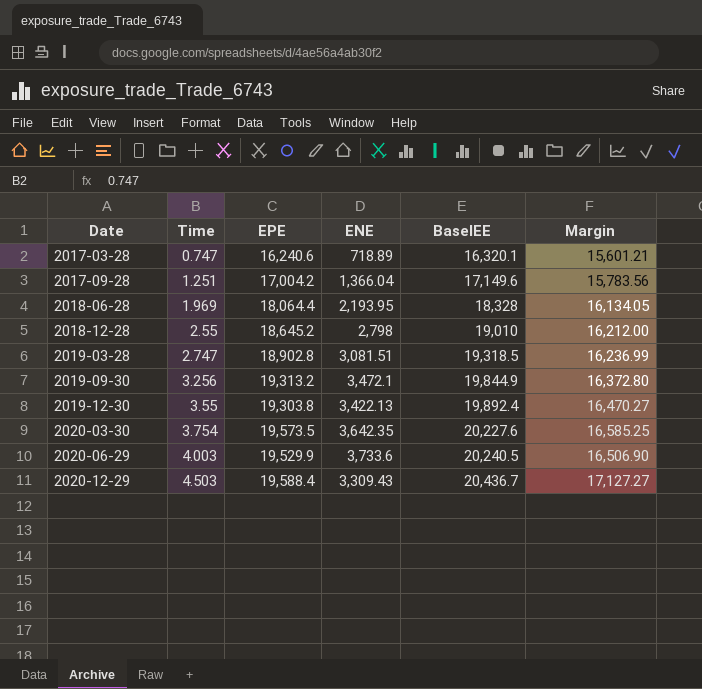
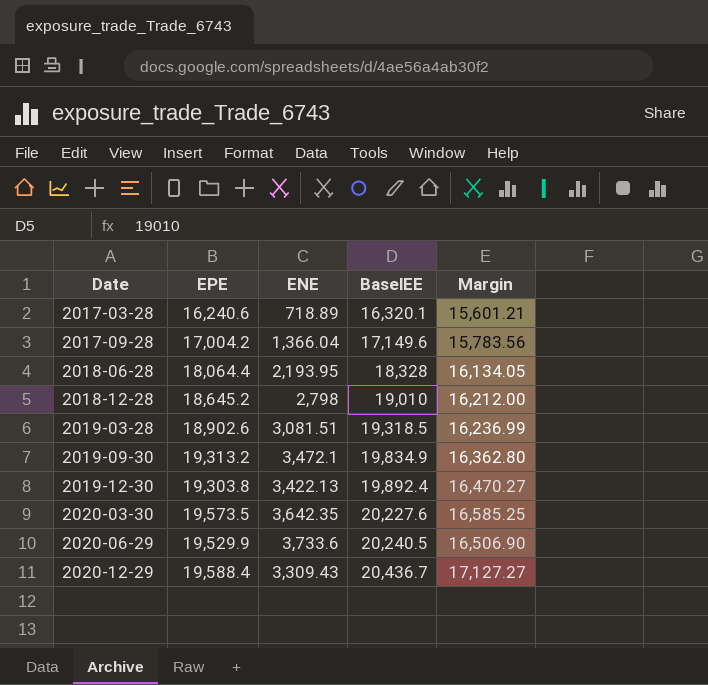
column Time | position: 2 -> none
2019-03-28 | EPE: 18,902.8 -> 18,902.6
2019-09-30 | BaselEE: 19,844.9 -> 19,834.9
2019-09-30 | Margin: 16,372.80 -> 16,362.80

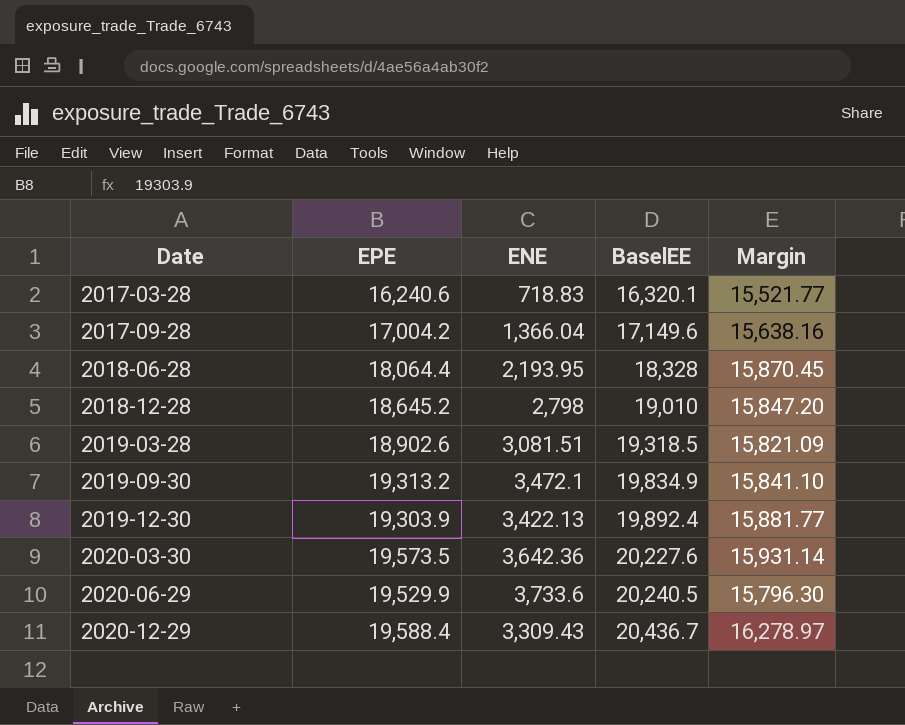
column Margin | formula: [BaselEE] - [ENE] -> [EPE] - [ENE]
2017-03-28 | ENE: 718.89 -> 718.83
2019-12-30 | EPE: 19,303.8 -> 19,303.9
2020-03-30 | ENE: 3,642.35 -> 3,642.36

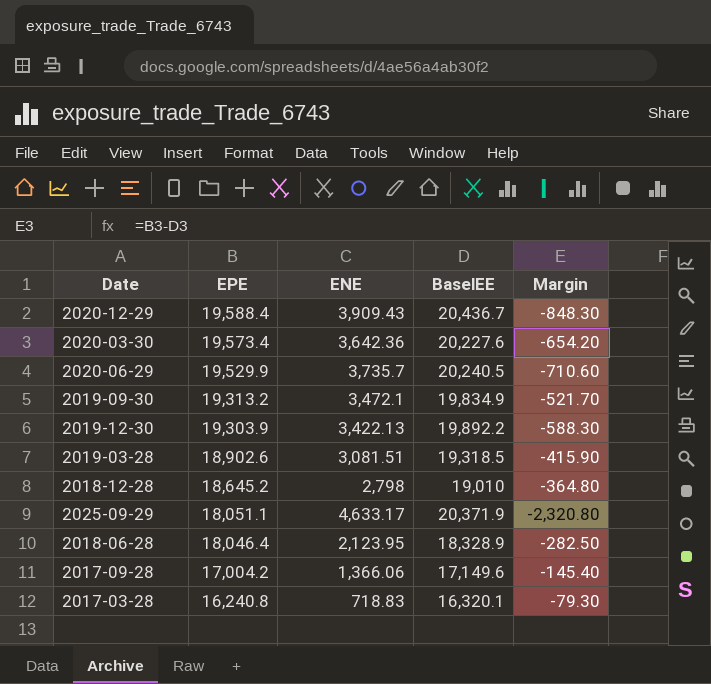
row order: Date ascending -> EPE descending
column Margin | formula: [EPE] - [ENE] -> [EPE] - [BaselEE]
2020-12-29 | ENE: 3,309.43 -> 3,909.43
2020-03-30 | EPE: 19,573.5 -> 19,573.4
2020-06-29 | ENE: 3,733.6 -> 3,735.7
2019-12-30 | BaselEE: 19,892.4 -> 19,892.2
row 2025-09-29: none -> 18,051.1 | 4,633.17 | 20,371.9 | -2,320.80
2018-06-28 | EPE: 18,064.4 -> 18,046.4
2018-06-28 | ENE: 2,193.95 -> 2,123.95
2018-06-28 | BaselEE: 18,328 -> 18,328.9
2017-09-28 | ENE: 1,366.04 -> 1,366.06
2017-03-28 | EPE: 16,240.6 -> 16,240.8

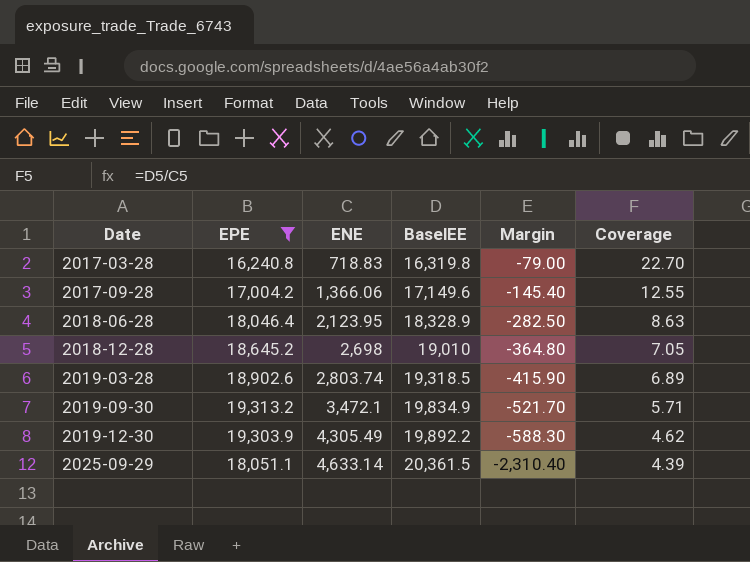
filter: none -> EPE <= 19,313.2
row order: EPE descending -> Date ascending
column Coverage | formula: none -> [BaselEE] / [ENE]
2017-03-28 | BaselEE: 16,320.1 -> 16,319.8
2017-03-28 | Margin: -79.30 -> -79.00
2018-12-28 | ENE: 2,798 -> 2,698
2019-03-28 | ENE: 3,081.51 -> 2,803.74
2019-12-30 | ENE: 3,422.13 -> 4,305.49
2025-09-29 | ENE: 4,633.17 -> 4,633.14
2025-09-29 | BaselEE: 20,371.9 -> 20,361.5
2025-09-29 | Margin: -2,320.80 -> -2,310.40

